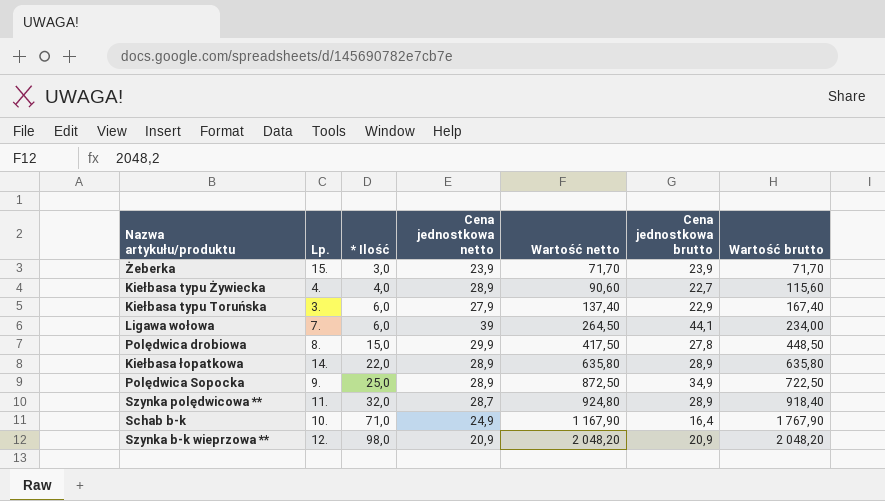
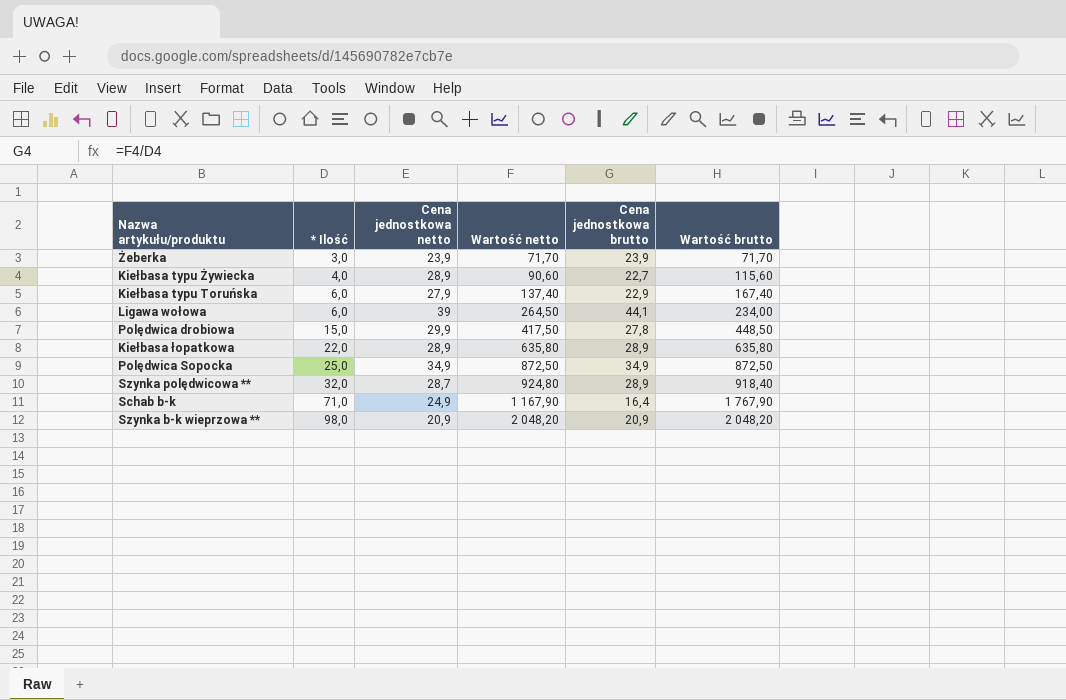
column Lp. | position: 2 -> none
Polędwica Sopocka | Cena jednostkowa netto: 28,9 -> 34,9
Polędwica Sopocka | Wartość brutto: 722,50 -> 872,50

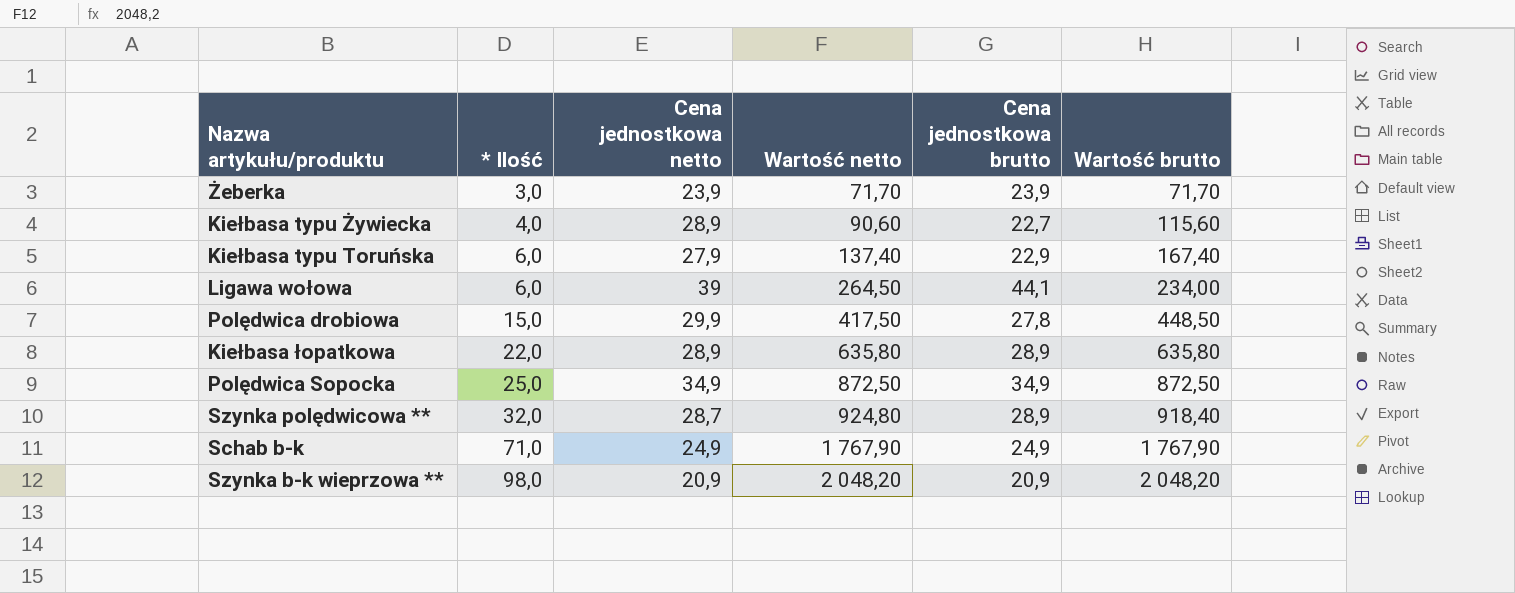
Schab b-k | Wartość netto: 1 167,90 -> 1 767,90
Schab b-k | Cena jednostkowa brutto: 16,4 -> 24,9

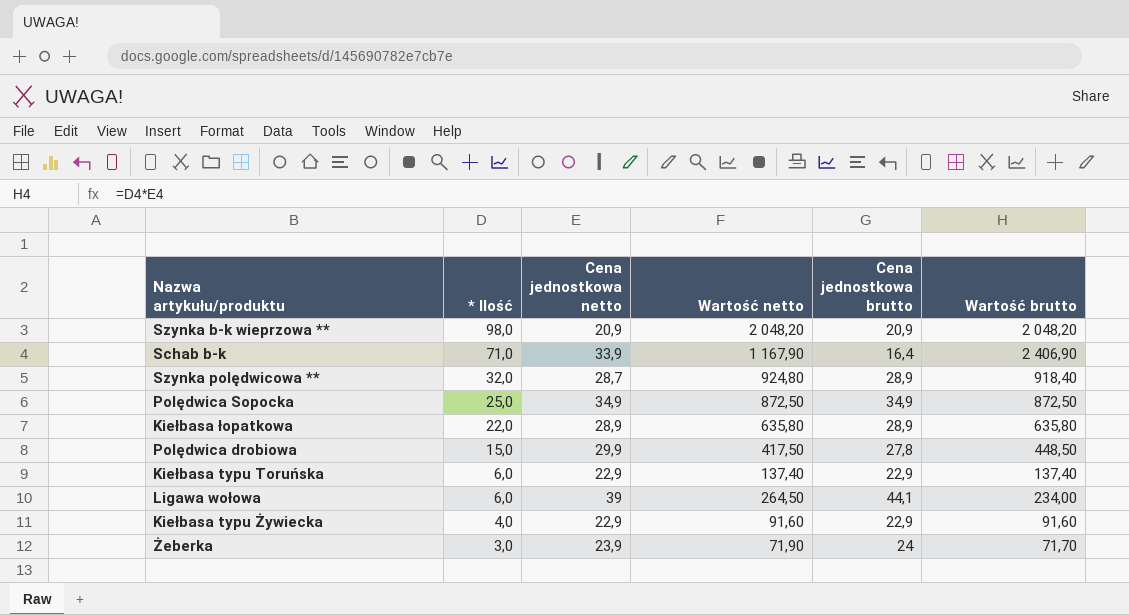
row order: * Ilość ascending -> * Ilość descending
Schab b-k | Cena jednostkowa netto: 24,9 -> 33,9
Schab b-k | Wartość netto: 1 767,90 -> 1 167,90
Schab b-k | Cena jednostkowa brutto: 24,9 -> 16,4
Schab b-k | Wartość brutto: 1 767,90 -> 2 406,90
Kiełbasa typu Toruńska | Cena jednostkowa netto: 27,9 -> 22,9
Kiełbasa typu Toruńska | Wartość brutto: 167,40 -> 137,40
Kiełbasa typu Żywiecka | Cena jednostkowa netto: 28,9 -> 22,9
Kiełbasa typu Żywiecka | Wartość netto: 90,60 -> 91,60
Kiełbasa typu Żywiecka | Cena jednostkowa brutto: 22,7 -> 22,9
Kiełbasa typu Żywiecka | Wartość brutto: 115,60 -> 91,60
Żeberka | Wartość netto: 71,70 -> 71,90
Żeberka | Cena jednostkowa brutto: 23,9 -> 24

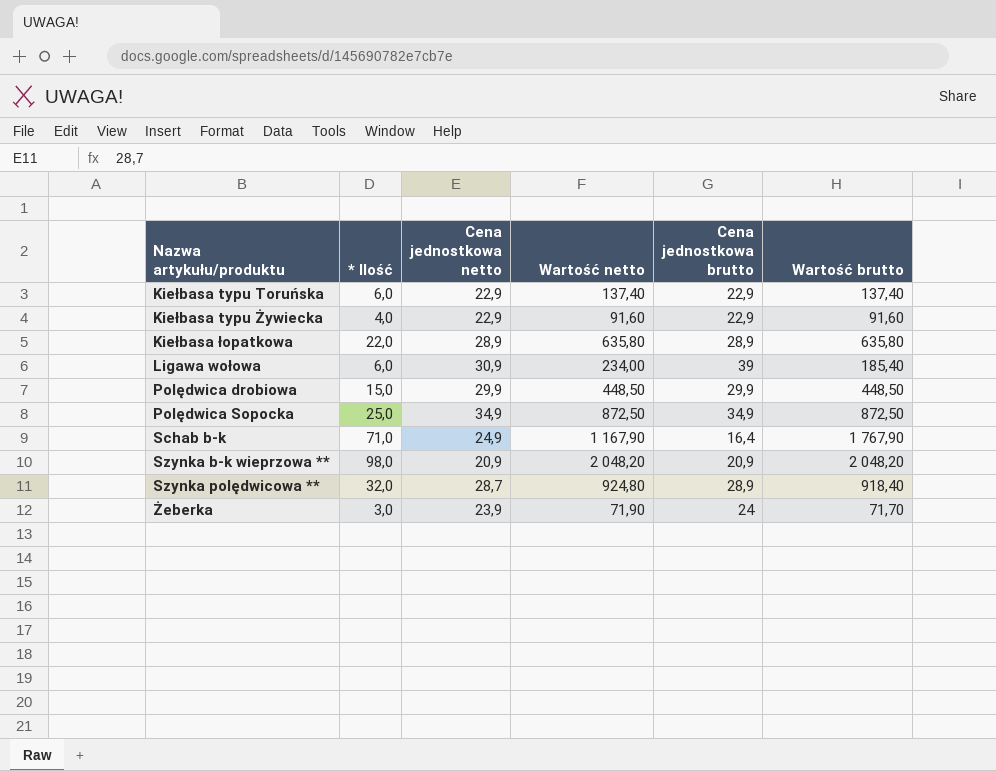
row order: * Ilość descending -> Nazwa artykułu/produktu ascending
Ligawa wołowa | Cena jednostkowa netto: 39 -> 30,9
Ligawa wołowa | Wartość netto: 264,50 -> 234,00
Ligawa wołowa | Cena jednostkowa brutto: 44,1 -> 39
Ligawa wołowa | Wartość brutto: 234,00 -> 185,40
Polędwica drobiowa | Wartość netto: 417,50 -> 448,50
Polędwica drobiowa | Cena jednostkowa brutto: 27,8 -> 29,9
Schab b-k | Cena jednostkowa netto: 33,9 -> 24,9
Schab b-k | Wartość brutto: 2 406,90 -> 1 767,90

